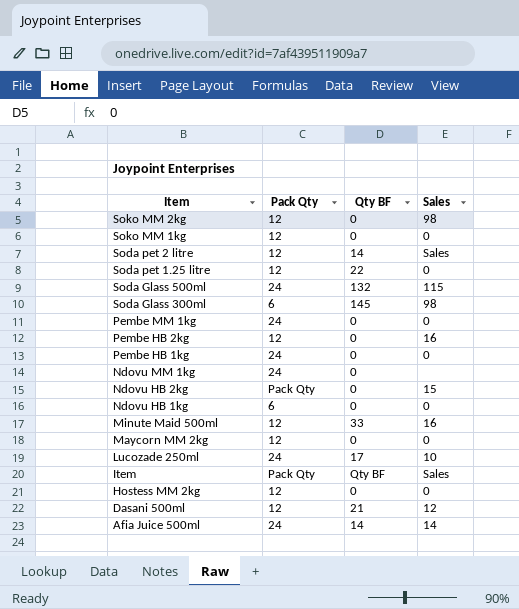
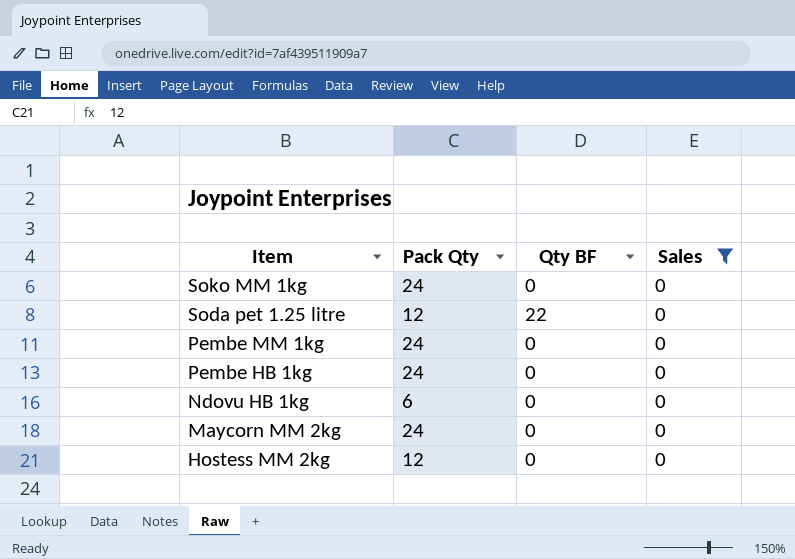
filter: none -> Sales = 0
Soko MM 1kg | Pack Qty: 12 -> 24
Maycorn MM 2kg | Pack Qty: 12 -> 24

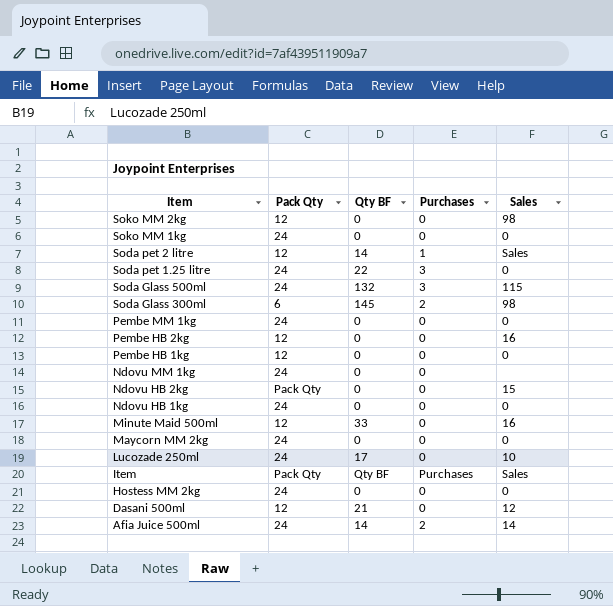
filter: Sales = 0 -> none
column Purchases | position: none -> 4
Soda pet 1.25 litre | Pack Qty: 12 -> 24
Pembe HB 1kg | Pack Qty: 24 -> 12
Ndovu HB 1kg | Pack Qty: 6 -> 24
Hostess MM 2kg | Pack Qty: 12 -> 24

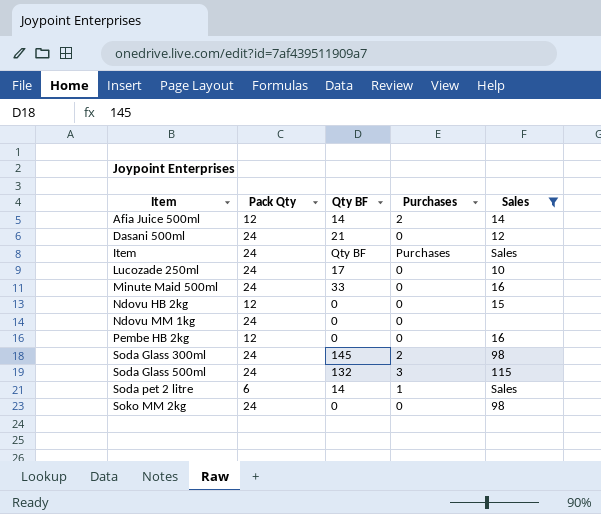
filter: none -> Sales != 0
row order: Item descending -> Item ascending
Afia Juice 500ml | Pack Qty: 24 -> 12
Dasani 500ml | Pack Qty: 12 -> 24
Item | Pack Qty: Pack Qty -> 24
Minute Maid 500ml | Pack Qty: 12 -> 24
Ndovu HB 2kg | Pack Qty: Pack Qty -> 12
Soda Glass 300ml | Pack Qty: 6 -> 24
Soda pet 2 litre | Pack Qty: 12 -> 6
Soko MM 2kg | Pack Qty: 12 -> 24

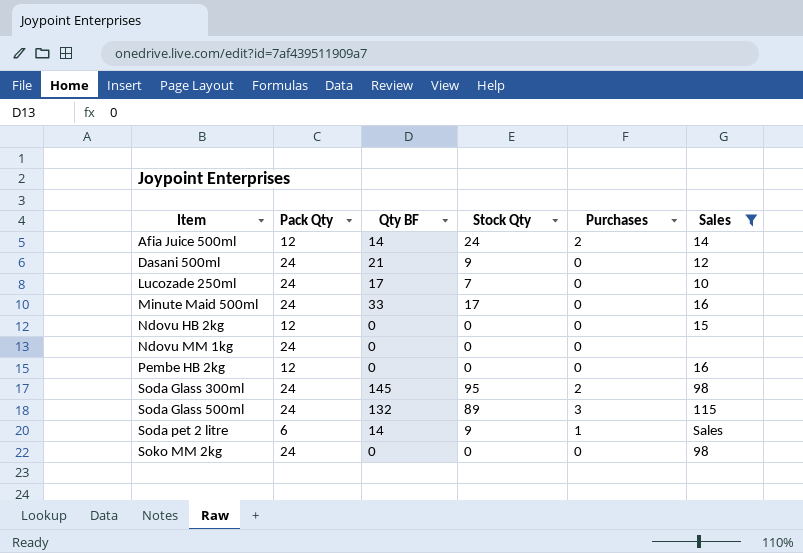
column Stock Qty | position: none -> 4
row Item: 24 | Qty BF | Purchases | Sales -> none

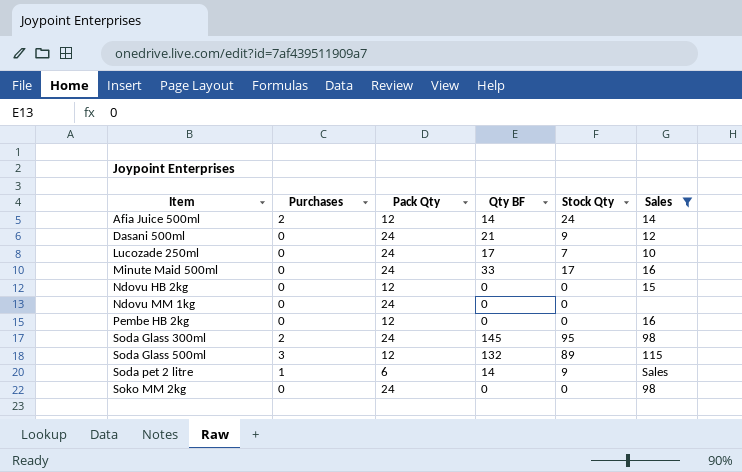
column Purchases | position: 5 -> 2
Soda Glass 500ml | Pack Qty: 24 -> 12

